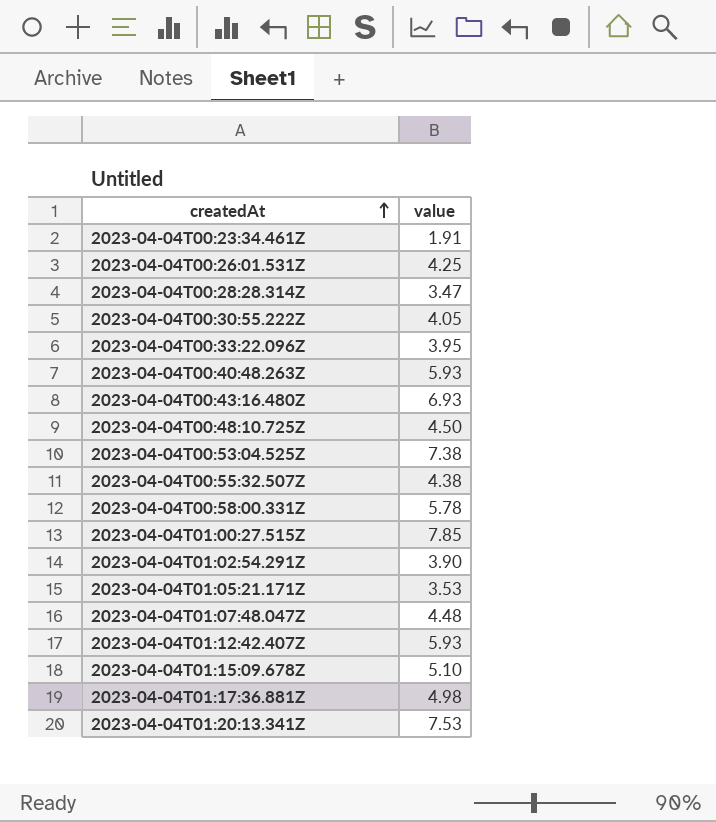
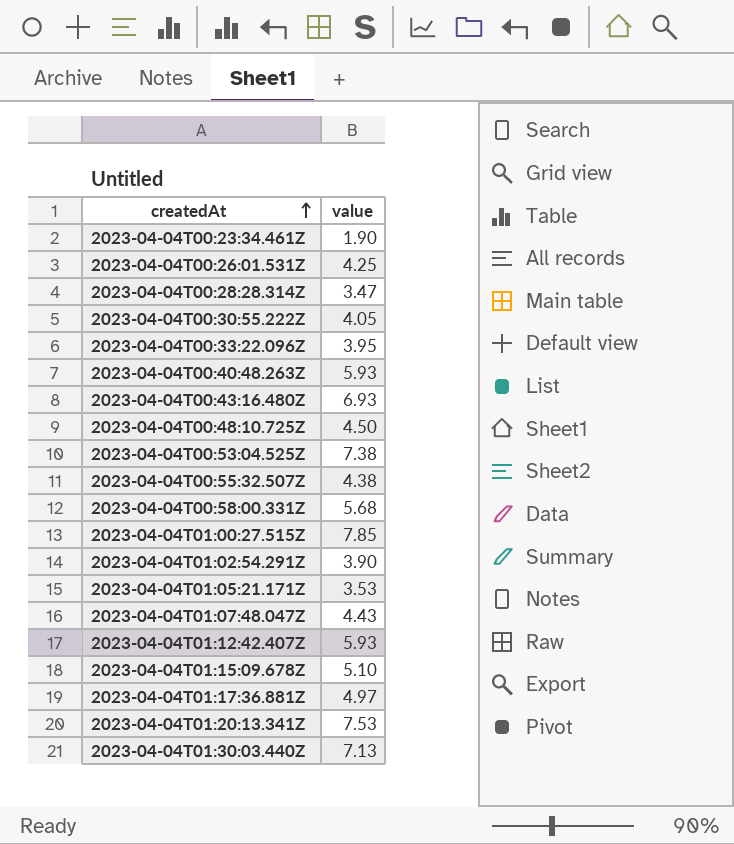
2023-04-04T00:23:34.461Z | value: 1.91 -> 1.90
2023-04-04T00:58:00.331Z | value: 5.78 -> 5.68
2023-04-04T01:07:48.047Z | value: 4.48 -> 4.43
2023-04-04T01:17:36.881Z | value: 4.98 -> 4.97
row 2023-04-04T01:30:03.440Z: none -> 7.13

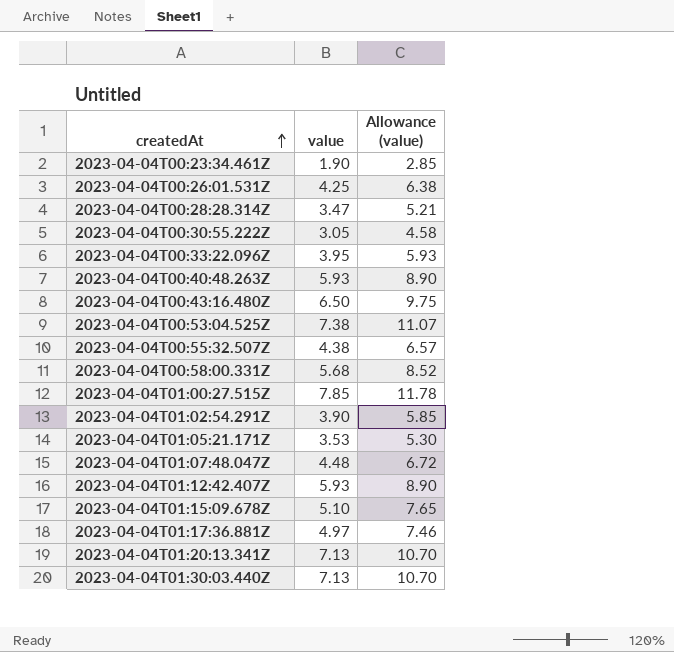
column Allowance (value) | formula: none -> [value] * 1.5
row 2023-04-04T00:48:10.725Z: 4.50 -> none
2023-04-04T00:30:55.222Z | value: 4.05 -> 3.05
2023-04-04T00:43:16.480Z | value: 6.93 -> 6.50
2023-04-04T01:07:48.047Z | value: 4.43 -> 4.48
2023-04-04T01:20:13.341Z | value: 7.53 -> 7.13

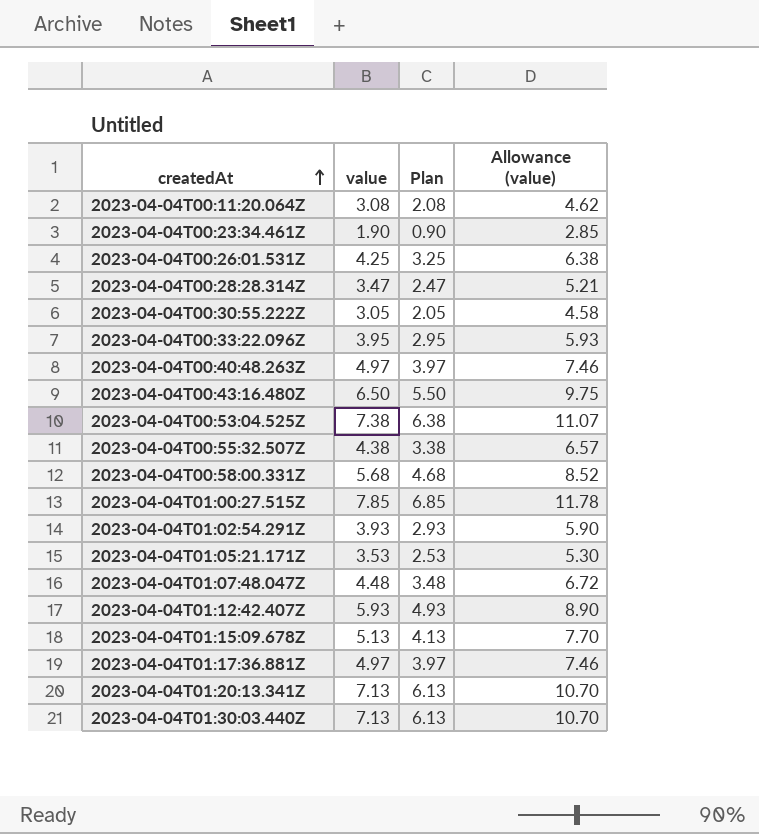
column Plan | formula: none -> [value] - 1
row 2023-04-04T00:11:20.064Z: none -> 3.08 | 2.08 | 4.62
2023-04-04T00:40:48.263Z | value: 5.93 -> 4.97
2023-04-04T00:40:48.263Z | Allowance (value): 8.90 -> 7.46
2023-04-04T01:02:54.291Z | value: 3.90 -> 3.93
2023-04-04T01:02:54.291Z | Allowance (value): 5.85 -> 5.90
2023-04-04T01:15:09.678Z | value: 5.10 -> 5.13
2023-04-04T01:15:09.678Z | Allowance (value): 7.65 -> 7.70

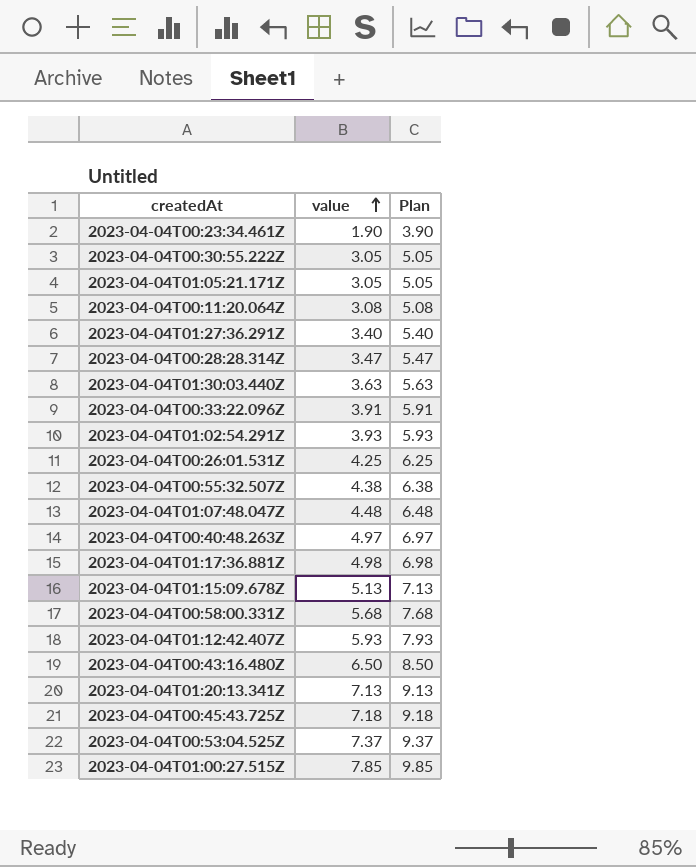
row order: createdAt ascending -> value ascending
column Allowance (value) | formula: [value] * 1.5 -> none
column Plan | formula: [value] - 1 -> [value] + 2
2023-04-04T01:05:21.171Z | value: 3.53 -> 3.05
row 2023-04-04T01:27:36.291Z: none -> 3.40 | 5.40
2023-04-04T01:30:03.440Z | value: 7.13 -> 3.63
2023-04-04T00:33:22.096Z | value: 3.95 -> 3.91
2023-04-04T01:17:36.881Z | value: 4.97 -> 4.98
row 2023-04-04T00:45:43.725Z: none -> 7.18 | 9.18
2023-04-04T00:53:04.525Z | value: 7.38 -> 7.37

